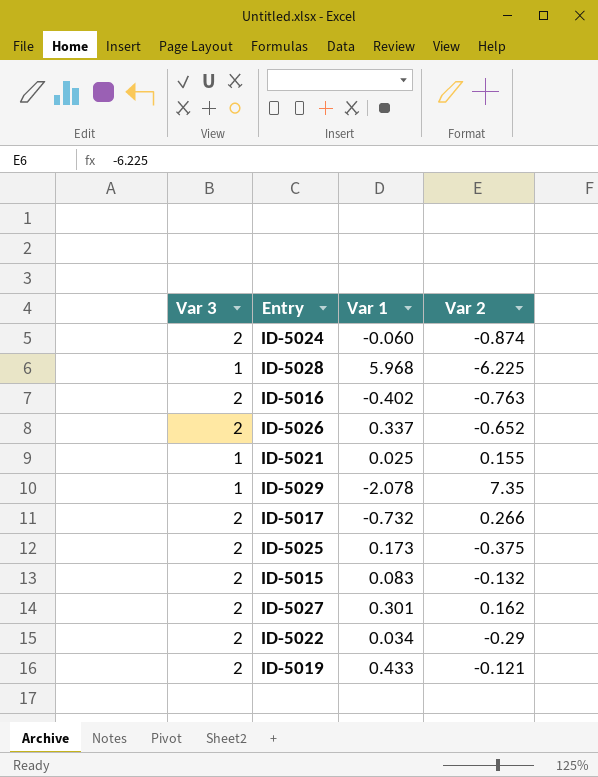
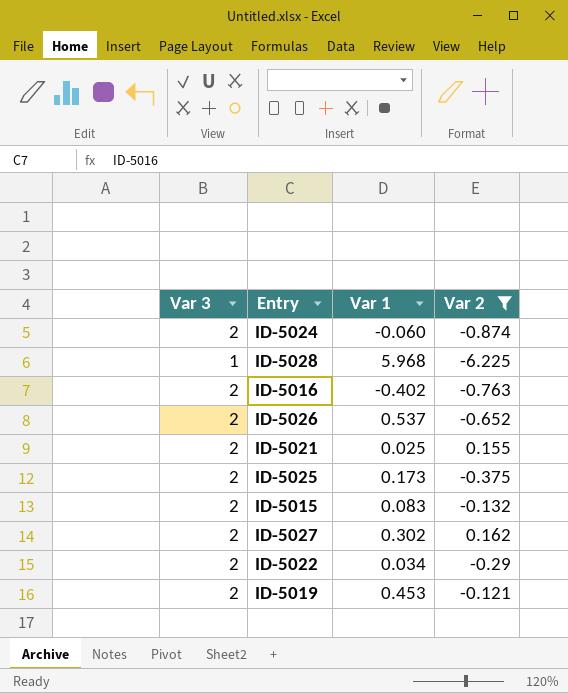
filter: none -> Var 2 <= 0.162
ID-5026 | Var 1: 0.337 -> 0.537
ID-5021 | Var 3: 1 -> 2
ID-5027 | Var 1: 0.301 -> 0.302
ID-5019 | Var 1: 0.433 -> 0.453

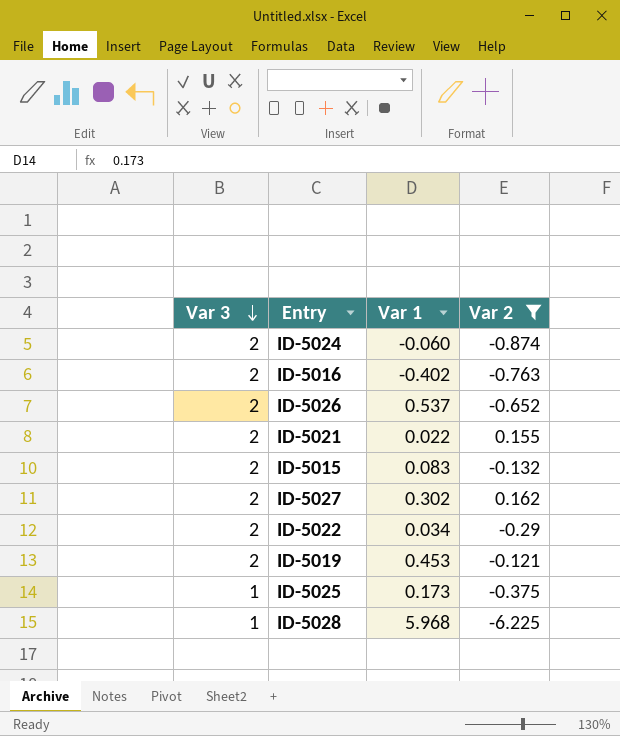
row order: none -> Var 3 descending
ID-5021 | Var 1: 0.025 -> 0.022
ID-5025 | Var 3: 2 -> 1

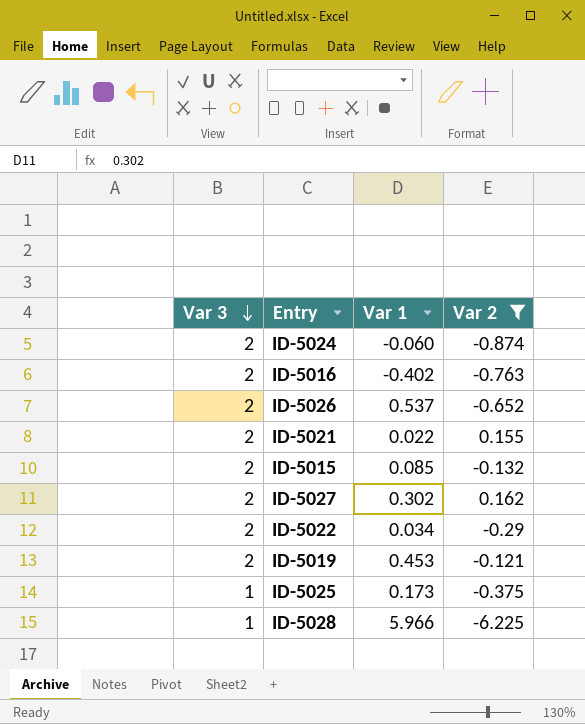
ID-5015 | Var 1: 0.083 -> 0.085
ID-5028 | Var 1: 5.968 -> 5.966

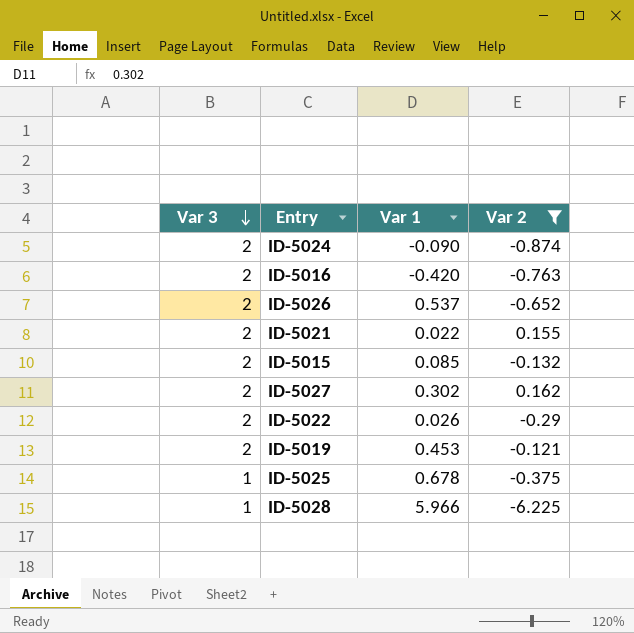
ID-5024 | Var 1: -0.060 -> -0.090
ID-5016 | Var 1: -0.402 -> -0.420
ID-5022 | Var 1: 0.034 -> 0.026
ID-5025 | Var 1: 0.173 -> 0.678

